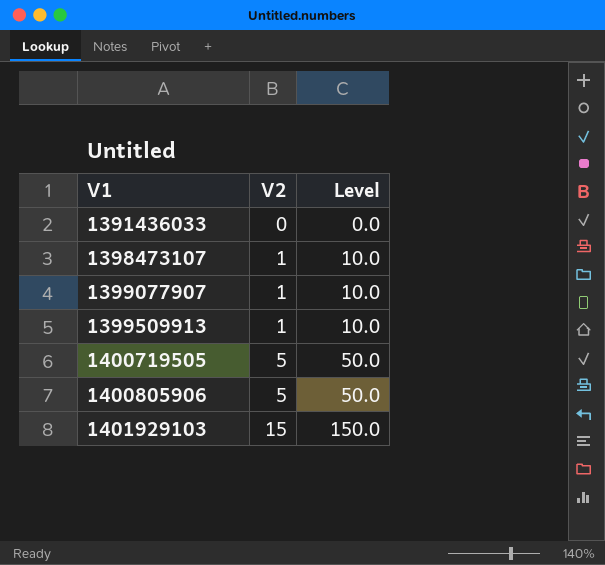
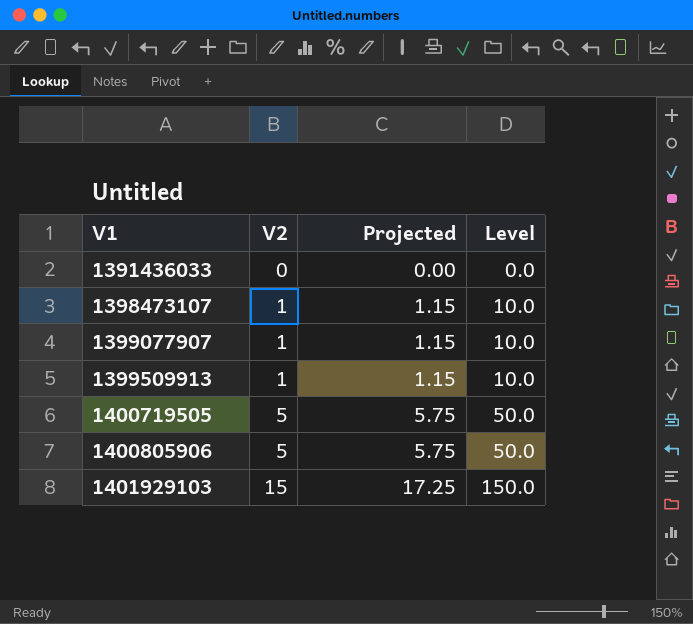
column Projected | formula: none -> [V2] * 1.15

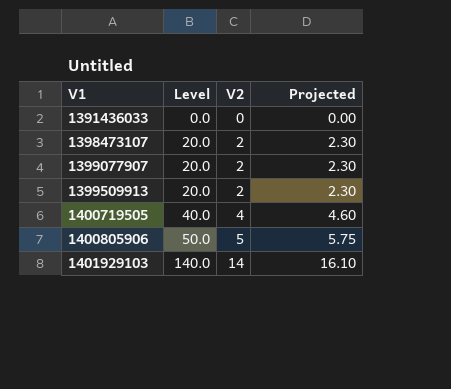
column Level | position: 4 -> 2
1398473107 | Level: 10.0 -> 20.0
1398473107 | V2: 1 -> 2
1398473107 | Projected: 1.15 -> 2.30
1399077907 | Level: 10.0 -> 20.0
1399077907 | V2: 1 -> 2
1399077907 | Projected: 1.15 -> 2.30
1399509913 | Level: 10.0 -> 20.0
1399509913 | V2: 1 -> 2
1399509913 | Projected: 1.15 -> 2.30
1400719505 | Level: 50.0 -> 40.0
1400719505 | V2: 5 -> 4
1400719505 | Projected: 5.75 -> 4.60
1401929103 | Level: 150.0 -> 140.0
1401929103 | V2: 15 -> 14
1401929103 | Projected: 17.25 -> 16.10

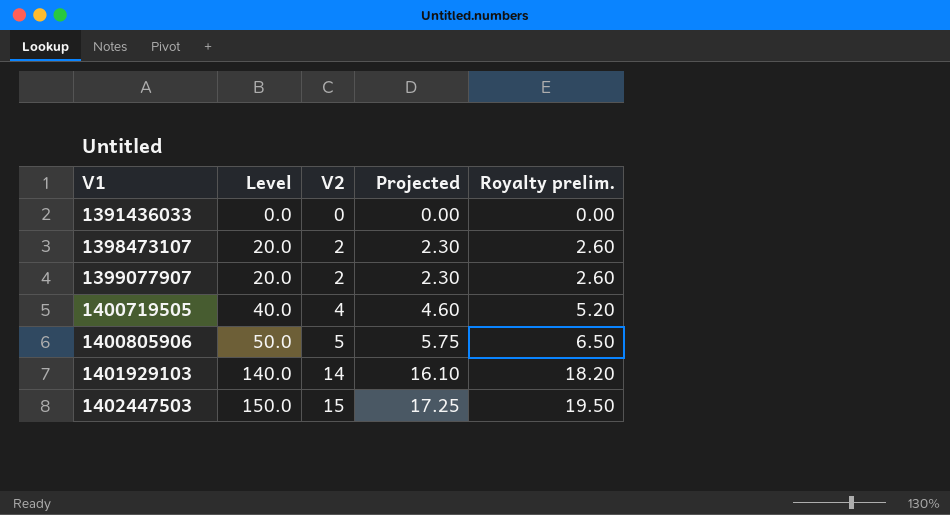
column Royalty prelim. | formula: none -> [V2] * 1.3
row 1399509913: 20.0 | 2 | 2.30 -> none
row 1402447503: none -> 150.0 | 15 | 17.25 | 19.50

